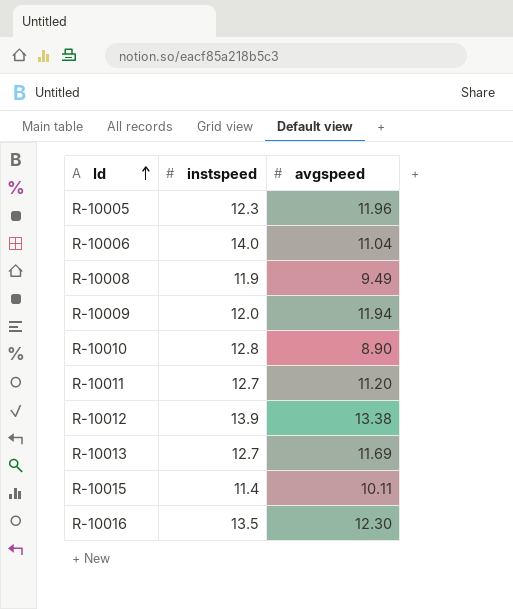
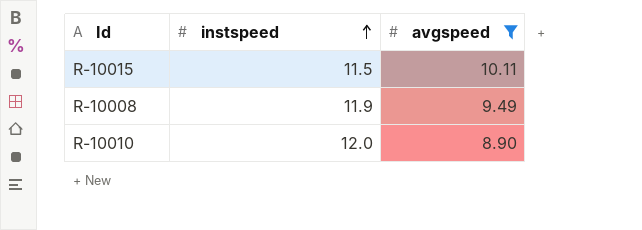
filter: none -> avgspeed <= 10.11
row order: Id ascending -> instspeed ascending
R-10015 | instspeed: 11.4 -> 11.5
R-10010 | instspeed: 12.8 -> 12.0

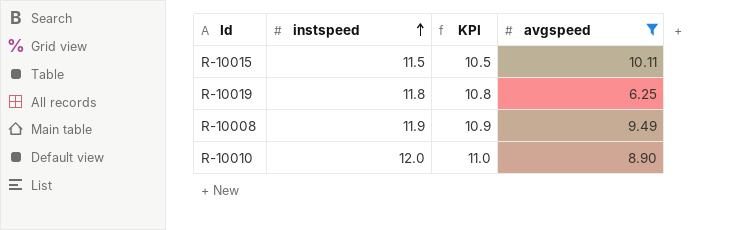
column KPI | formula: none -> [instspeed] - 1
row R-10019: none -> 11.8 | 10.8 | 6.25

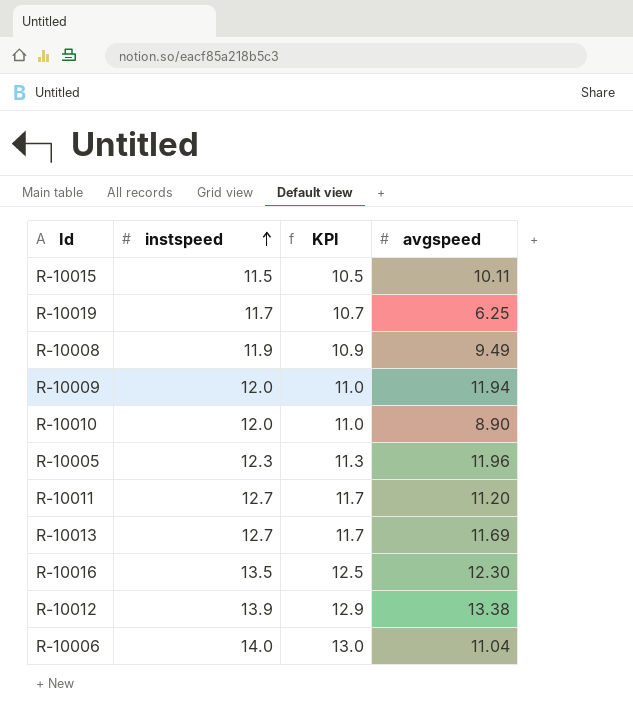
filter: avgspeed <= 10.11 -> none
R-10019 | instspeed: 11.8 -> 11.7
R-10019 | KPI: 10.8 -> 10.7

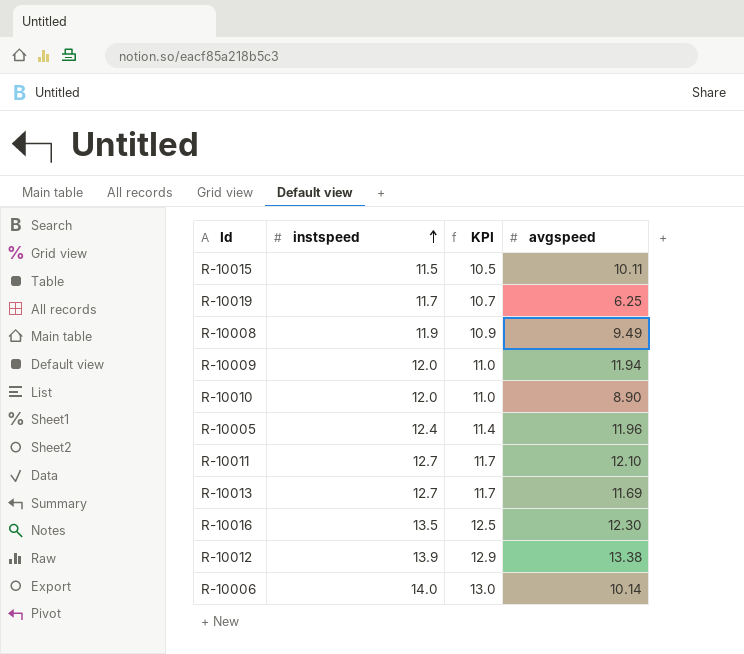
R-10005 | instspeed: 12.3 -> 12.4
R-10005 | KPI: 11.3 -> 11.4
R-10011 | avgspeed: 11.20 -> 12.10
R-10006 | avgspeed: 11.04 -> 10.14

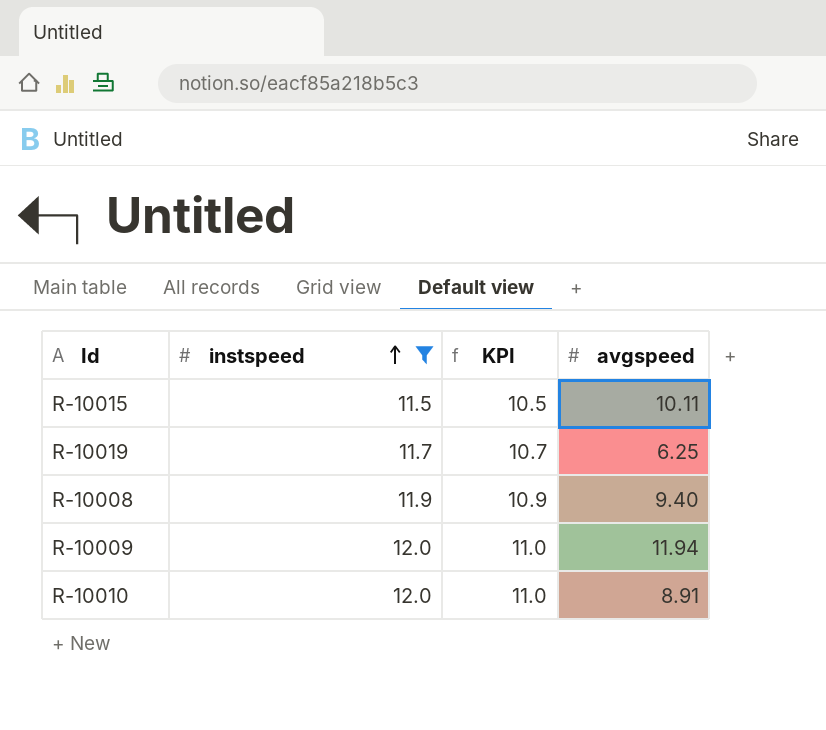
filter: none -> instspeed <= 12.0
R-10008 | avgspeed: 9.49 -> 9.40
R-10010 | avgspeed: 8.90 -> 8.91

